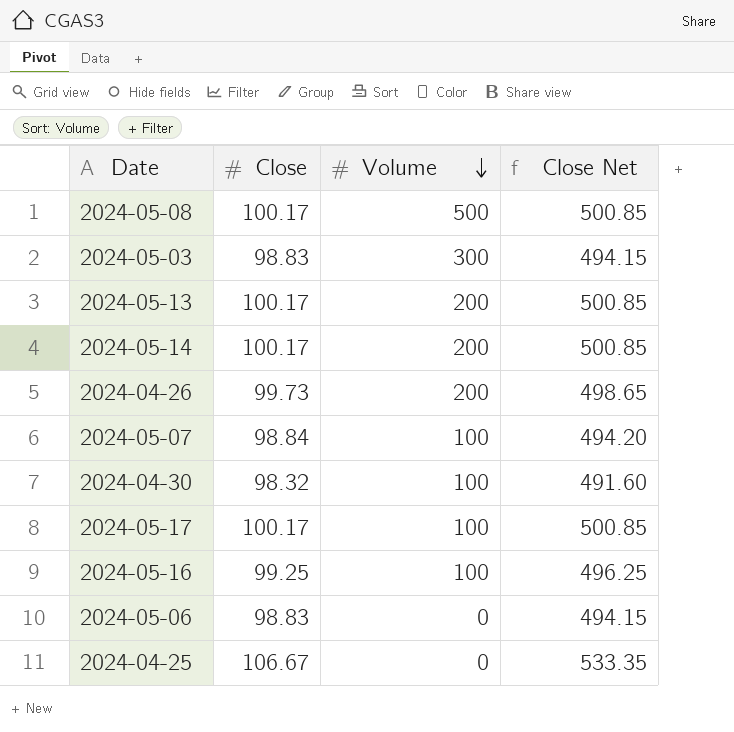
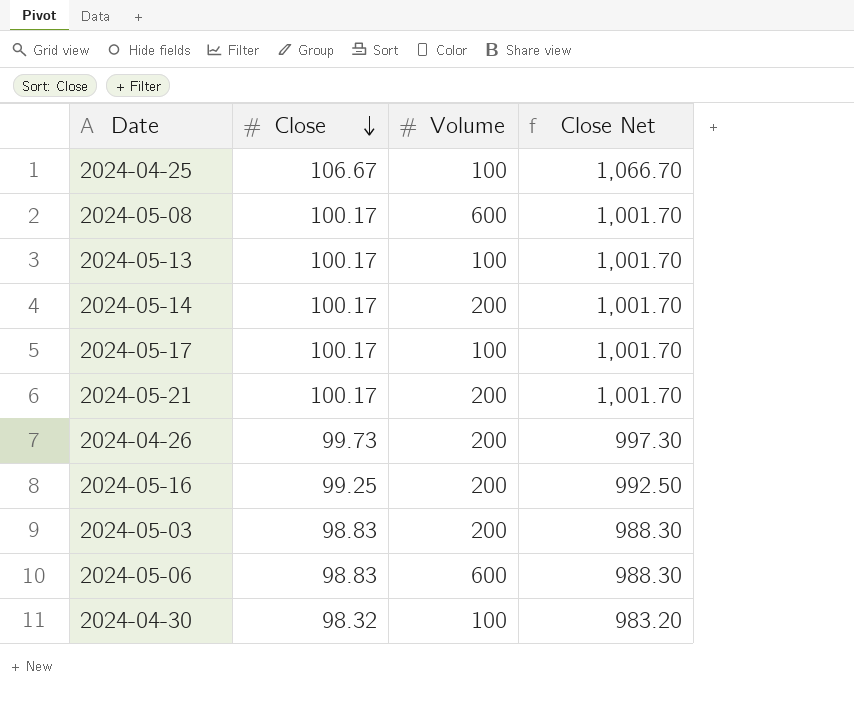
row order: Volume descending -> Close descending
column Close Net | formula: [Close] * 5 -> [Close] * 10
row 2024-05-07: 98.84 | 100 | 494.20 -> none
2024-04-25 | Volume: 0 -> 100
2024-05-08 | Volume: 500 -> 600
2024-05-13 | Volume: 200 -> 100
row 2024-05-21: none -> 100.17 | 200 | 1,001.70
2024-05-16 | Volume: 100 -> 200
2024-05-03 | Volume: 300 -> 200
2024-05-06 | Volume: 0 -> 600

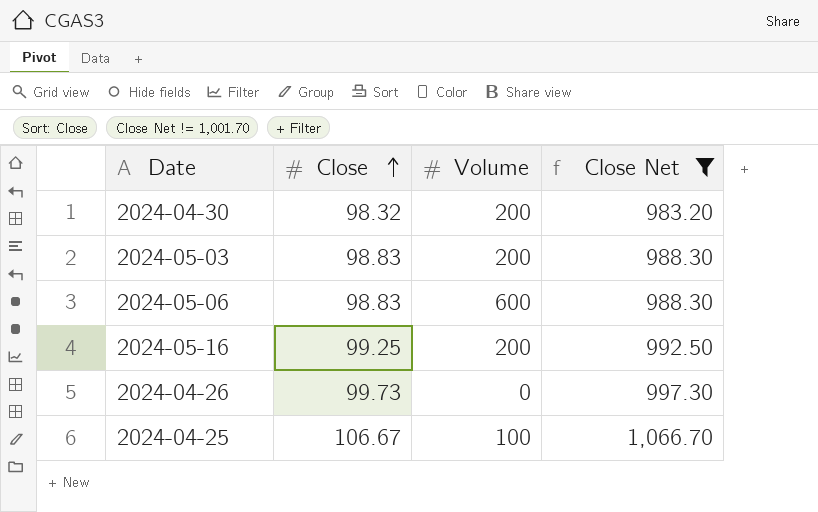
filter: none -> Close Net != 1,001.70
row order: Close descending -> Close ascending
2024-04-30 | Volume: 100 -> 200
2024-04-26 | Volume: 200 -> 0

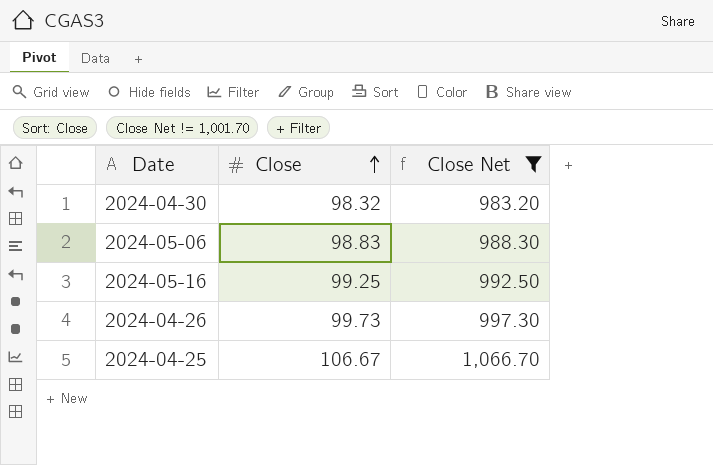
column Volume | position: 3 -> none
row 2024-05-03: 98.83 | 200 | 988.30 -> none

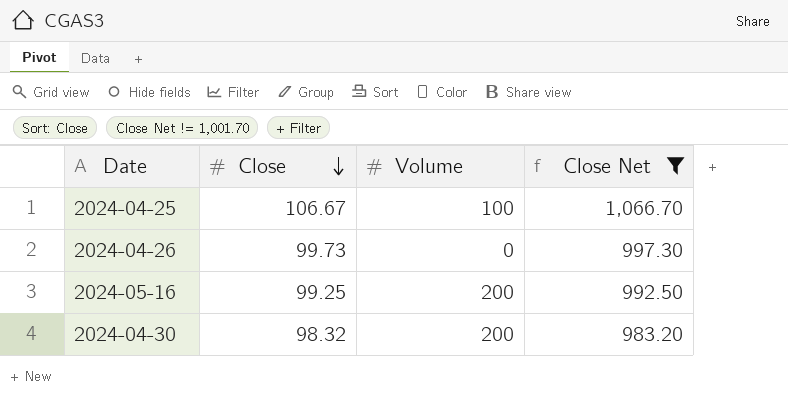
row order: Close ascending -> Close descending
column Volume | position: none -> 3
row 2024-05-06: 98.83 | 988.30 -> none

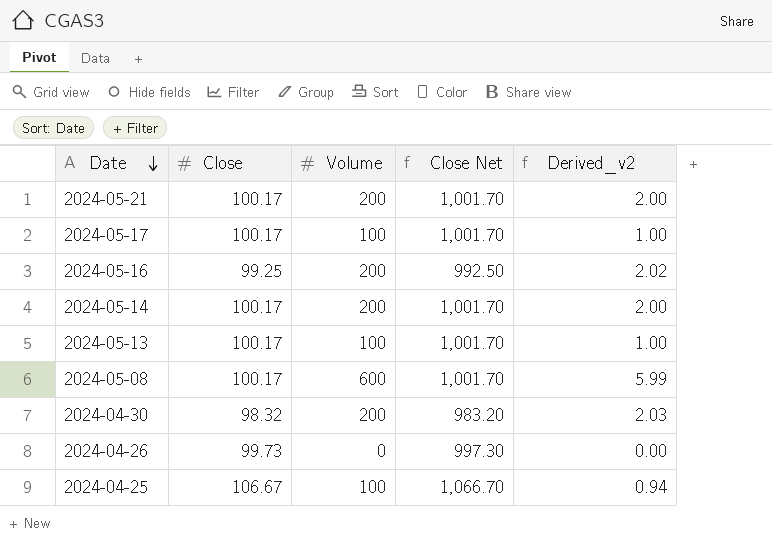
filter: Close Net != 1,001.70 -> none
row order: Close descending -> Date descending
column Derived_v2 | formula: none -> [Volume] / [Close]

